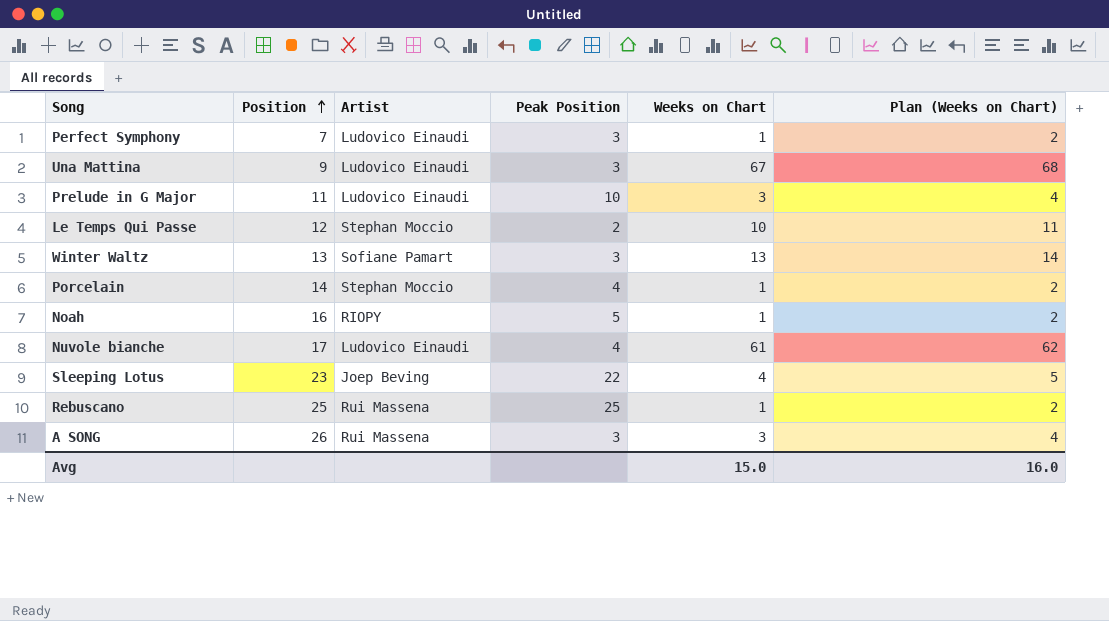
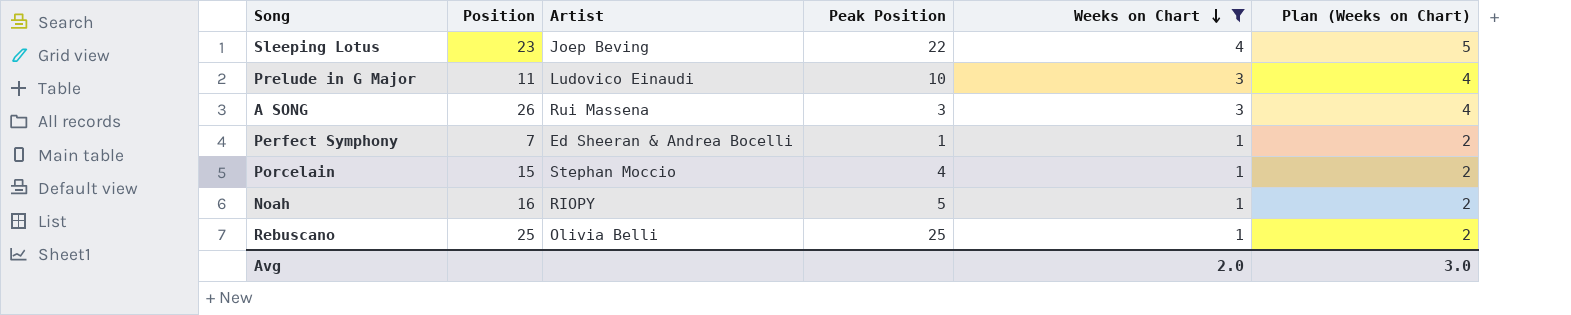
filter: none -> Weeks on Chart <= 4
row order: Position ascending -> Weeks on Chart descending
Perfect Symphony | Artist: Ludovico Einaudi -> Ed Sheeran & Andrea Bocelli
Perfect Symphony | Peak Position: 3 -> 1
Porcelain | Position: 14 -> 15
Rebuscano | Artist: Rui Massena -> Olivia Belli
Avg | Weeks on Chart: 15.0 -> 2.0
Avg | Plan (Weeks on Chart): 16.0 -> 3.0

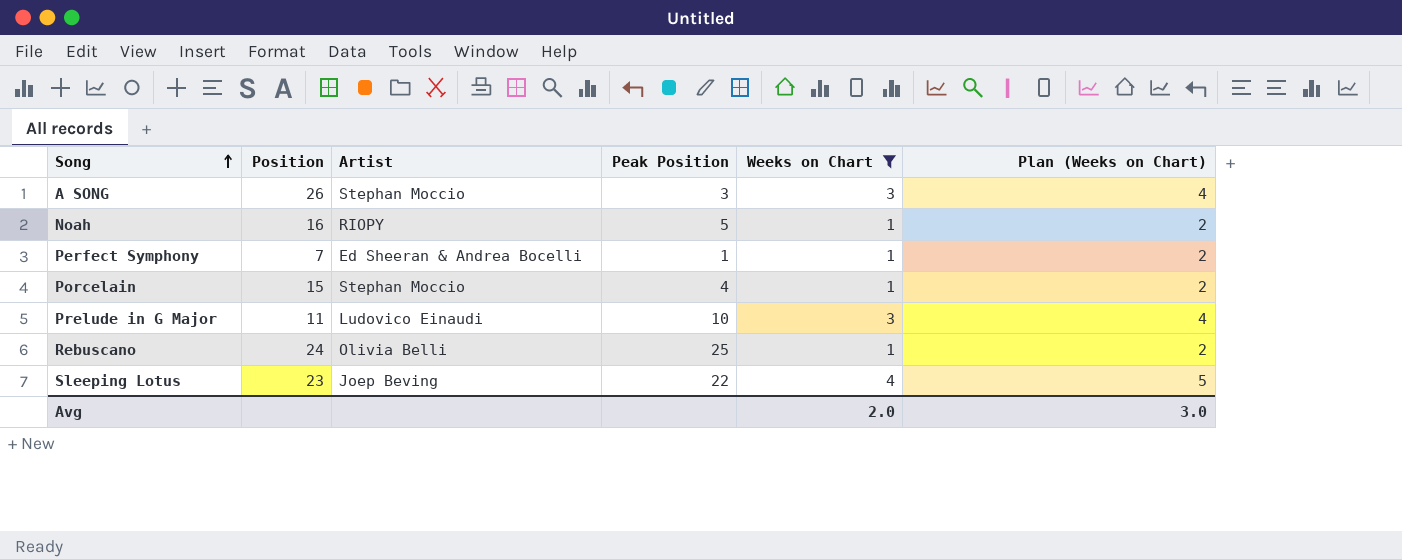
row order: Weeks on Chart descending -> Song ascending
A SONG | Artist: Rui Massena -> Stephan Moccio
Rebuscano | Position: 25 -> 24

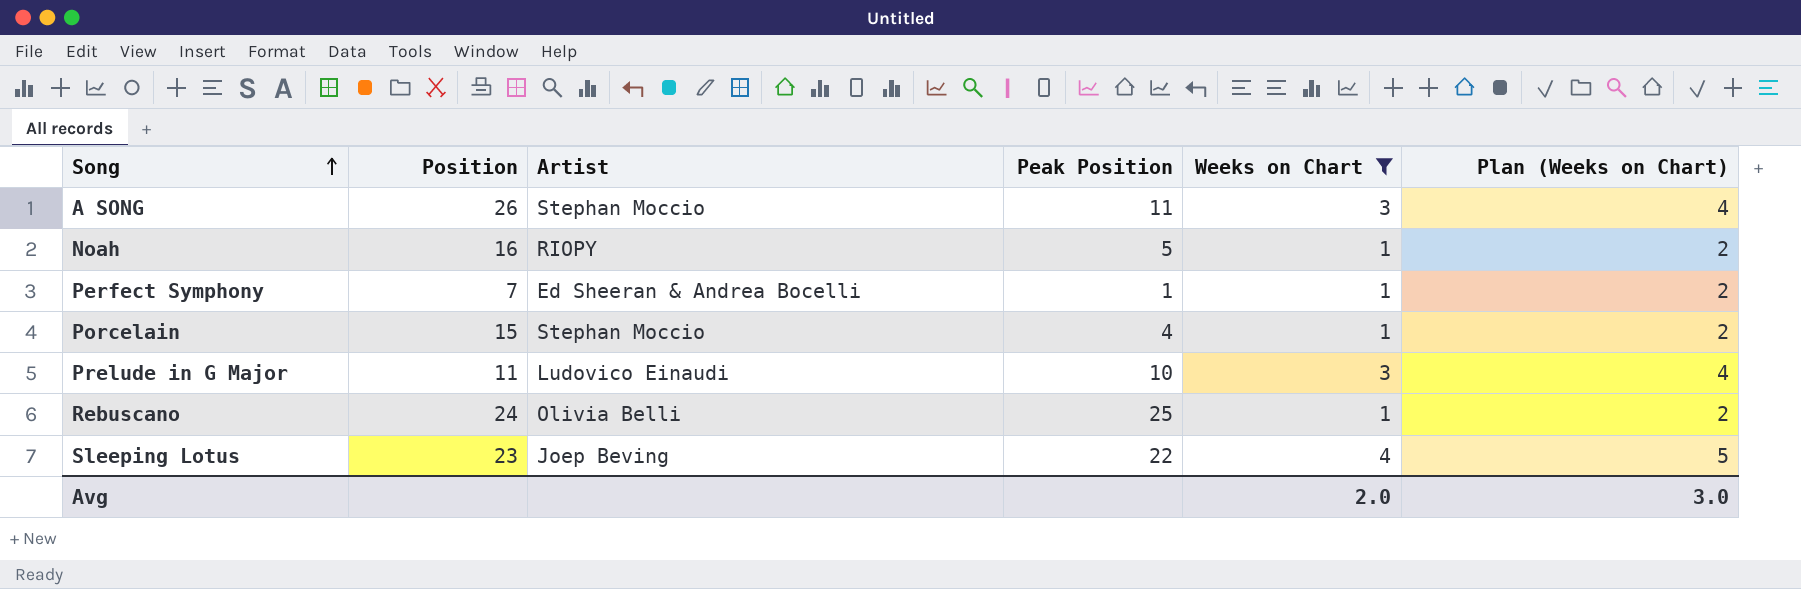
A SONG | Peak Position: 3 -> 11

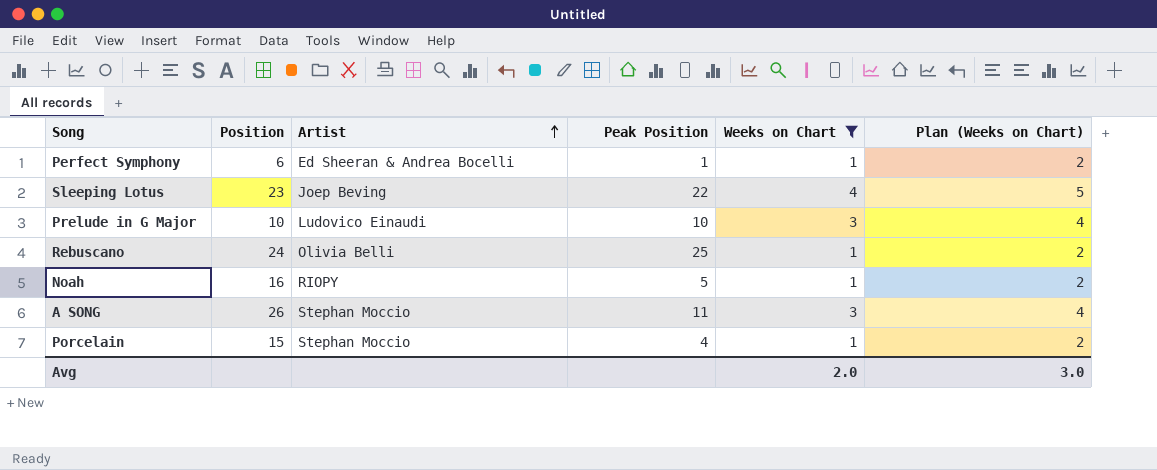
row order: Song ascending -> Artist ascending
Perfect Symphony | Position: 7 -> 6
Prelude in G Major | Position: 11 -> 10

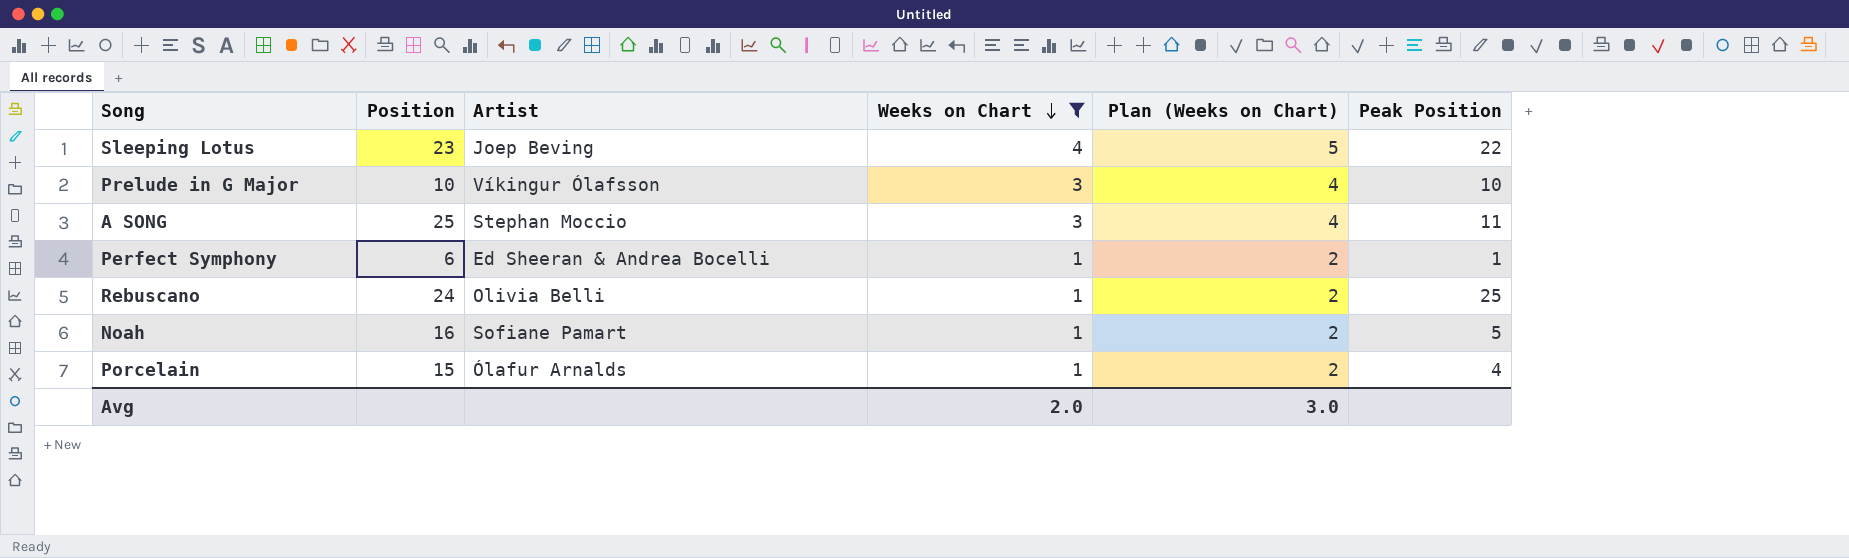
row order: Artist ascending -> Weeks on Chart descending
column Peak Position | position: 4 -> 6
Prelude in G Major | Artist: Ludovico Einaudi -> Víkingur Ólafsson
A SONG | Position: 26 -> 25
Noah | Artist: RIOPY -> Sofiane Pamart
Porcelain | Artist: Stephan Moccio -> Ólafur Arnalds

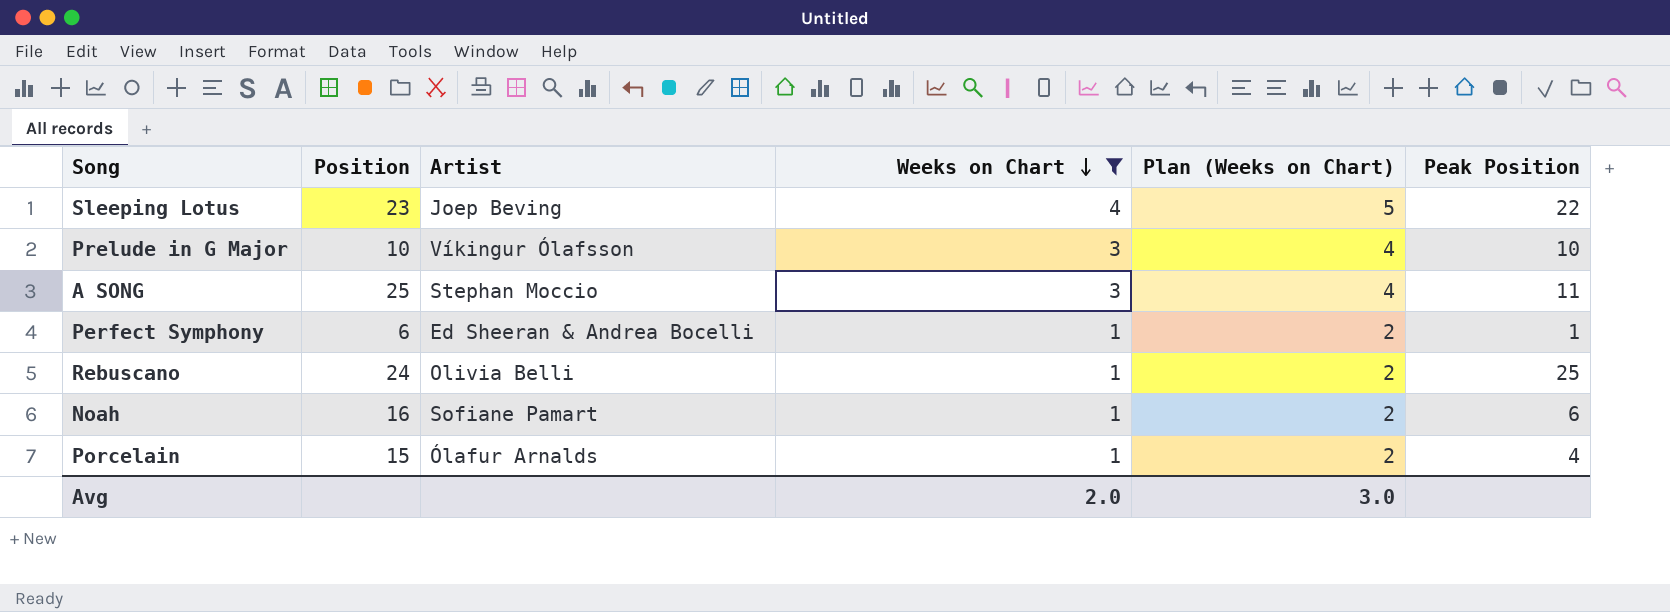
Noah | Peak Position: 5 -> 6

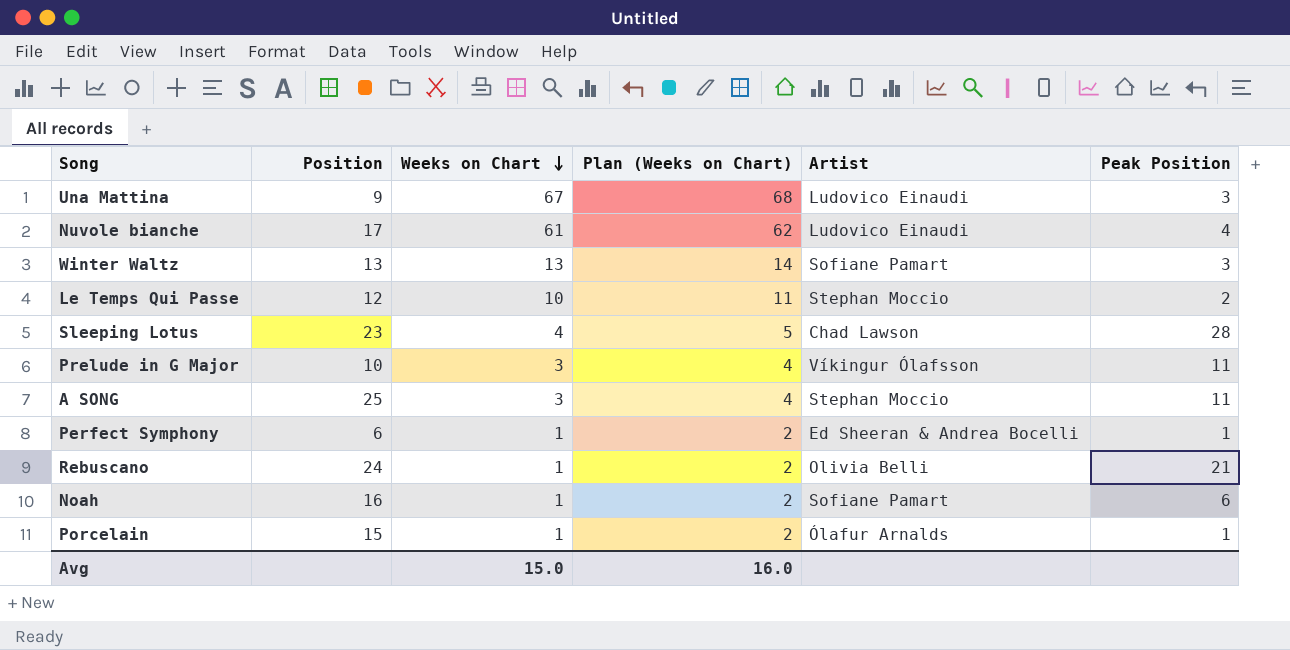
filter: Weeks on Chart <= 4 -> none
column Artist | position: 3 -> 5
Sleeping Lotus | Artist: Joep Beving -> Chad Lawson
Sleeping Lotus | Peak Position: 22 -> 28
Prelude in G Major | Peak Position: 10 -> 11
Rebuscano | Peak Position: 25 -> 21
Porcelain | Peak Position: 4 -> 1
Avg | Weeks on Chart: 2.0 -> 15.0
Avg | Plan (Weeks on Chart): 3.0 -> 16.0

